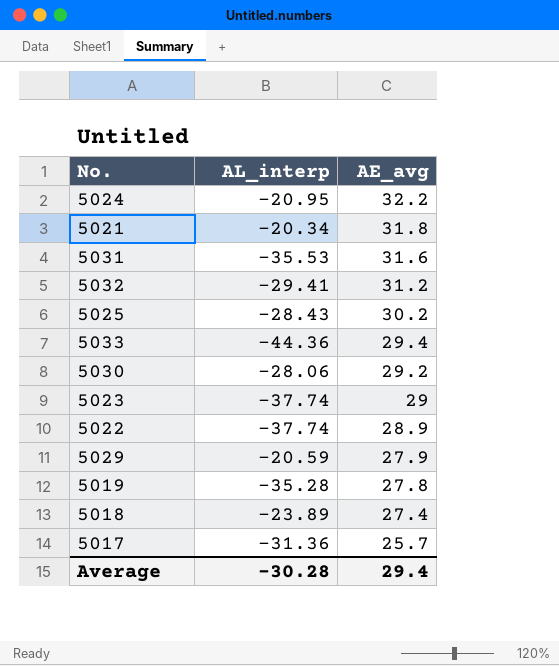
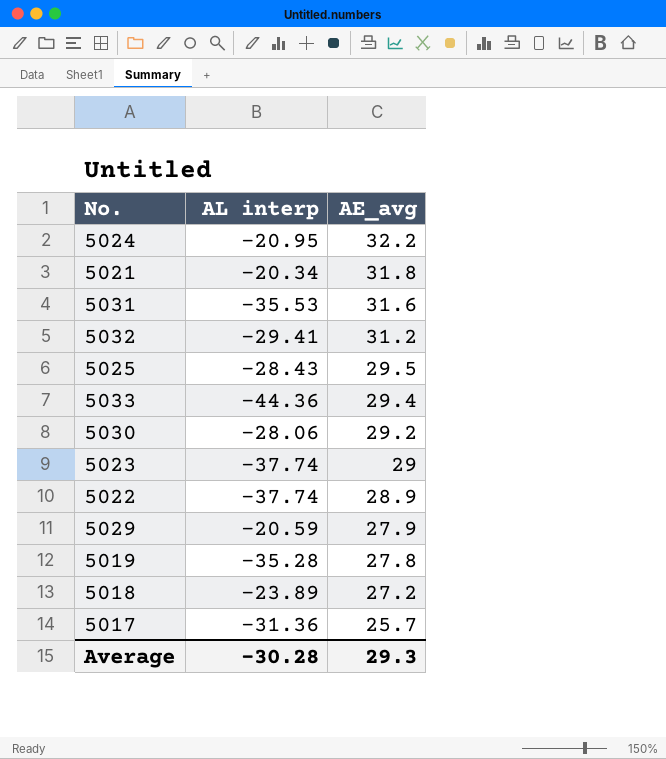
column name: AL_interp -> AL interp
5025 | AE_avg: 30.2 -> 29.5
5018 | AE_avg: 27.4 -> 27.2
Average | AE_avg: 29.4 -> 29.3

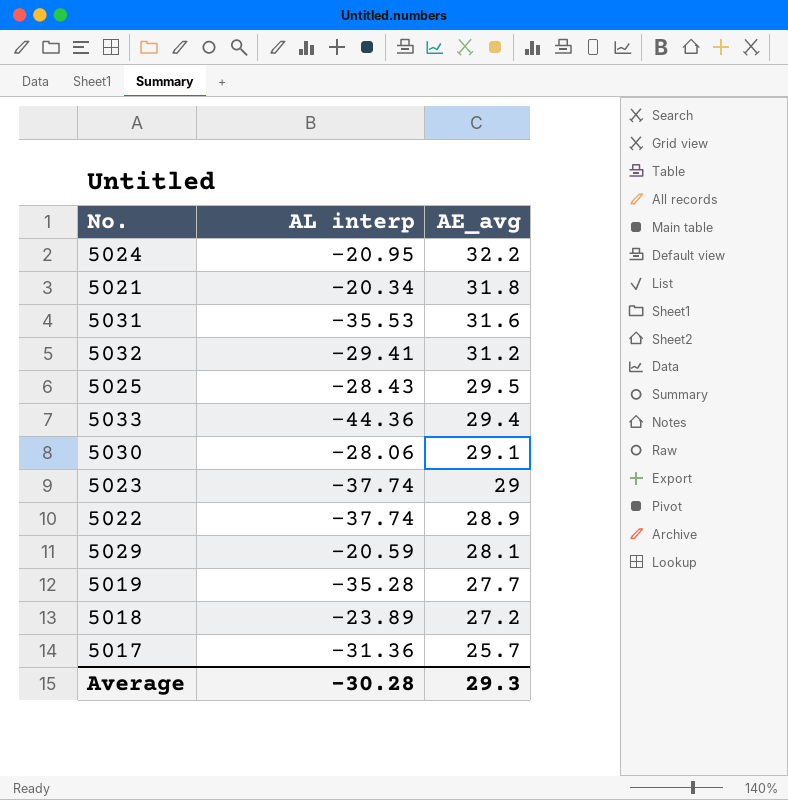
5030 | AE_avg: 29.2 -> 29.1
5029 | AE_avg: 27.9 -> 28.1
5019 | AE_avg: 27.8 -> 27.7

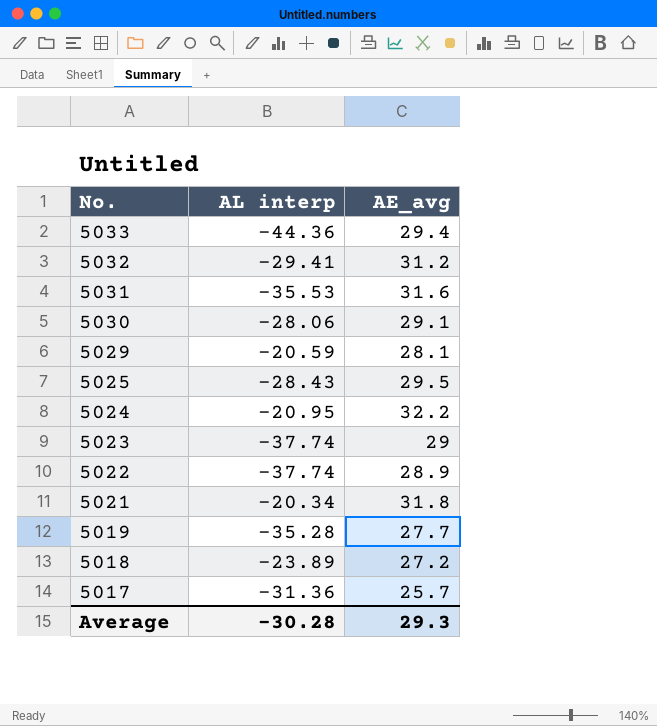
row order: AE_avg descending -> No. descending

